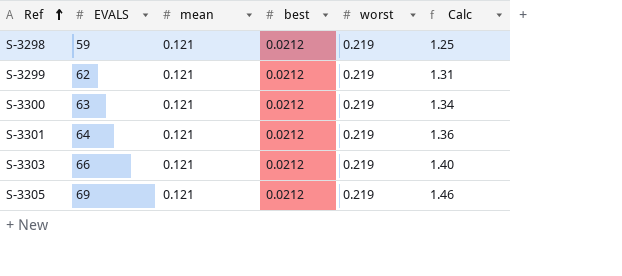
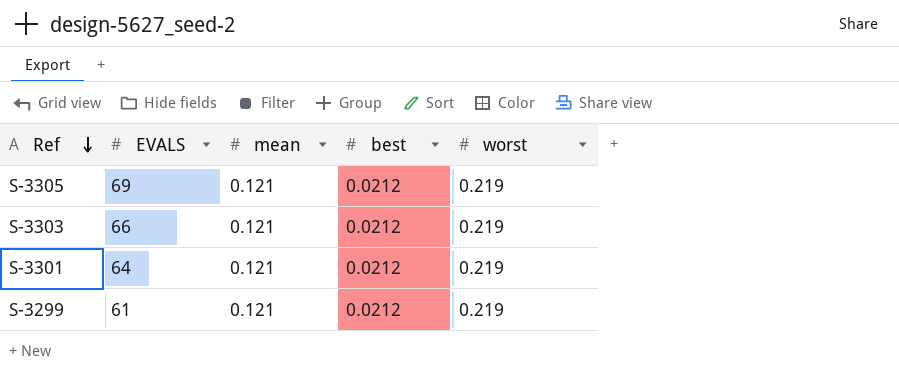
row order: Ref ascending -> Ref descending
column Calc | formula: [EVALS] * [best] -> none
row S-3298: 59 | 0.121 | 0.0212 | 0.219 | 1.25 -> none
row S-3300: 63 | 0.121 | 0.0212 | 0.219 | 1.34 -> none
S-3299 | EVALS: 62 -> 61

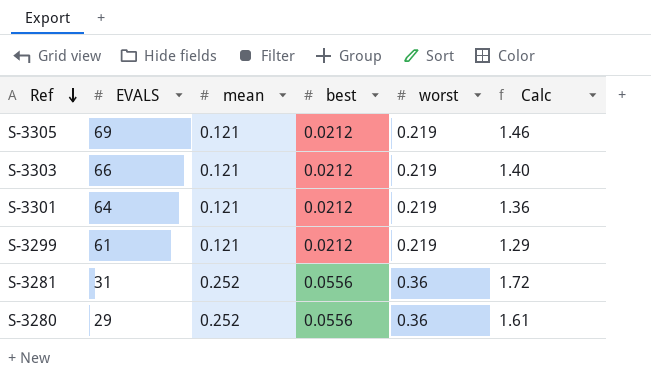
column Calc | formula: none -> [EVALS] * [best]
row S-3281: none -> 31 | 0.252 | 0.0556 | 0.36 | 1.72
row S-3280: none -> 29 | 0.252 | 0.0556 | 0.36 | 1.61

